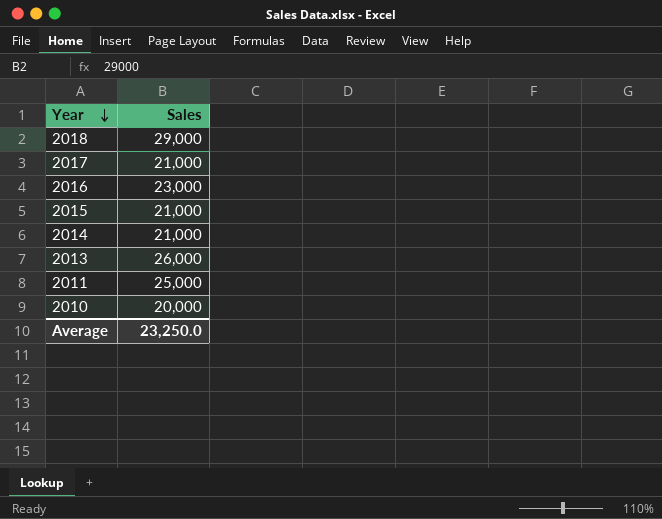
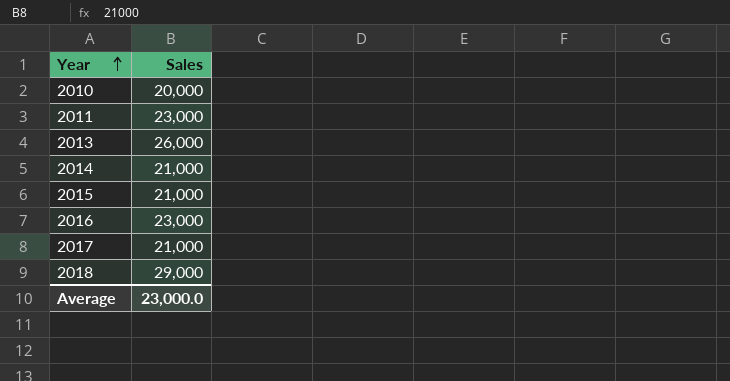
row order: Year descending -> Year ascending
2011 | Sales: 25,000 -> 23,000
Average | Sales: 23,250.0 -> 23,000.0

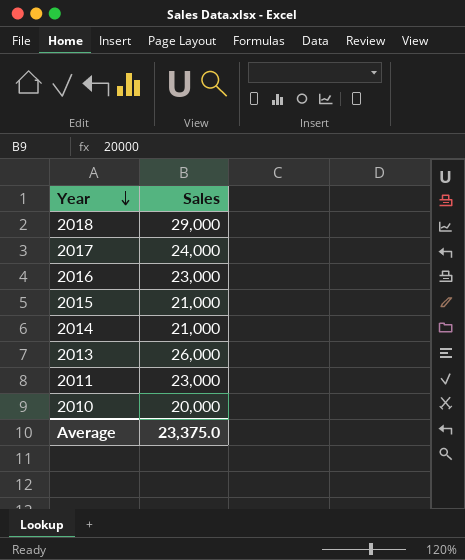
row order: Year ascending -> Year descending
2017 | Sales: 21,000 -> 24,000
Average | Sales: 23,000.0 -> 23,375.0

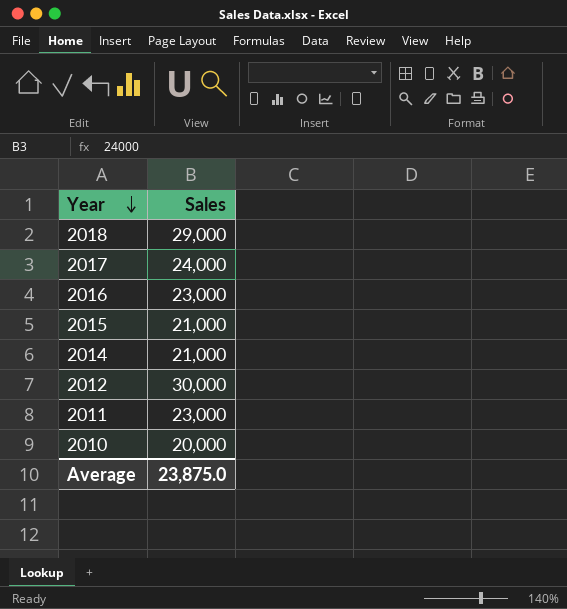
row 2013: 26,000 -> none
row 2012: none -> 30,000
Average | Sales: 23,375.0 -> 23,875.0

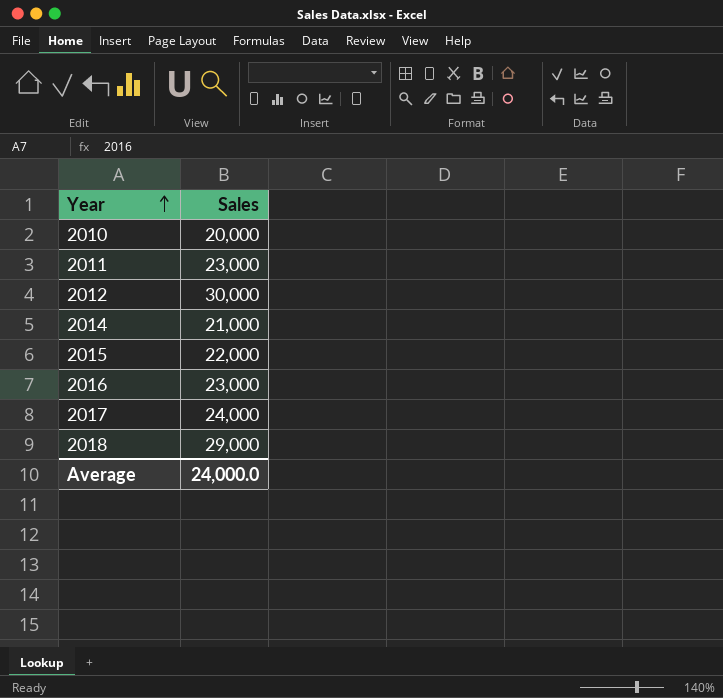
row order: Year descending -> Year ascending
2015 | Sales: 21,000 -> 22,000
Average | Sales: 23,875.0 -> 24,000.0

